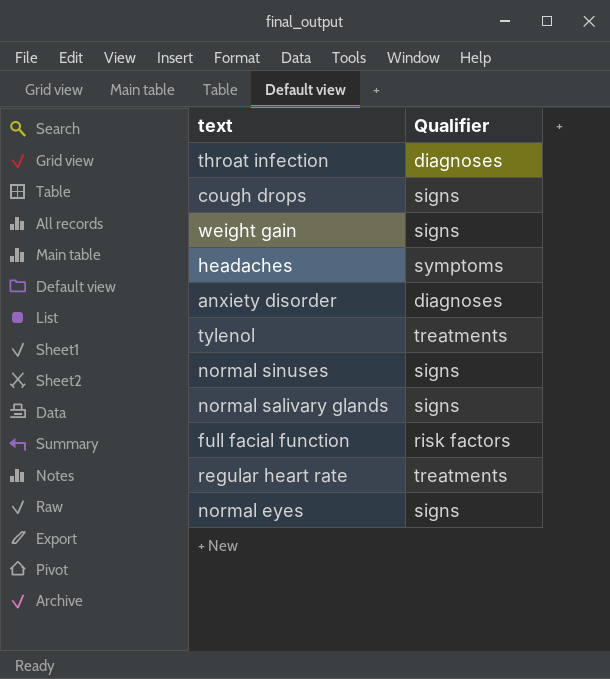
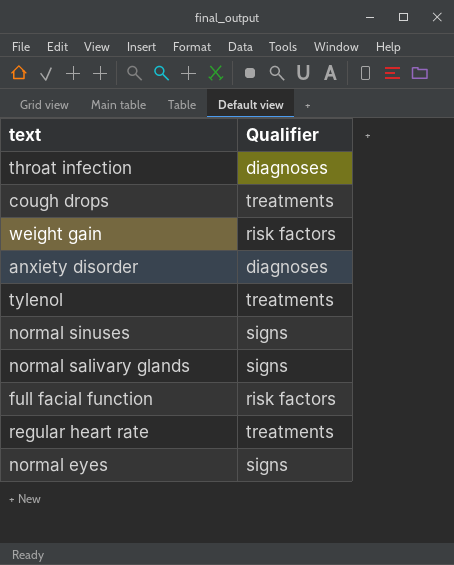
row headaches: symptoms -> none
cough drops | Qualifier: signs -> treatments
weight gain | Qualifier: signs -> risk factors

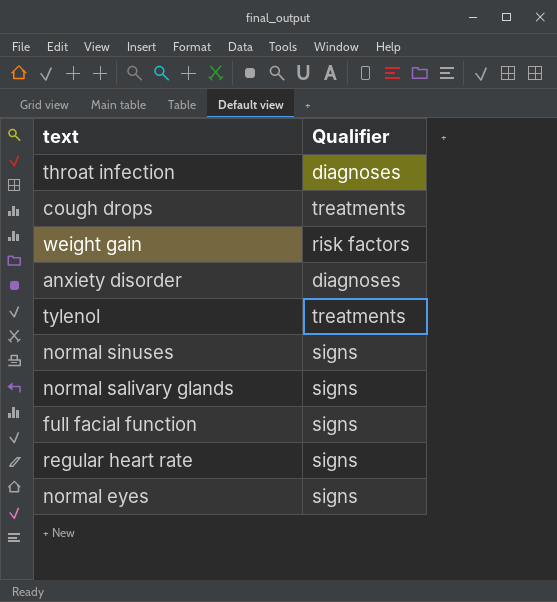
full facial function | Qualifier: risk factors -> signs
regular heart rate | Qualifier: treatments -> signs

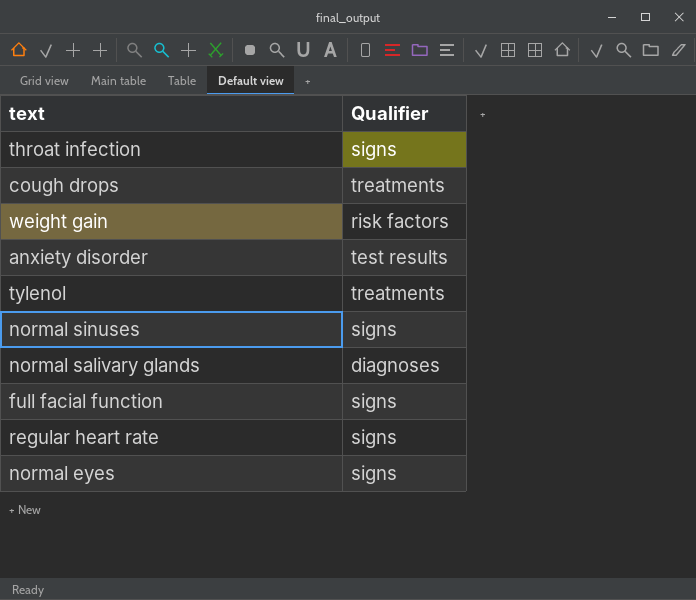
throat infection | Qualifier: diagnoses -> signs
anxiety disorder | Qualifier: diagnoses -> test results
normal salivary glands | Qualifier: signs -> diagnoses

